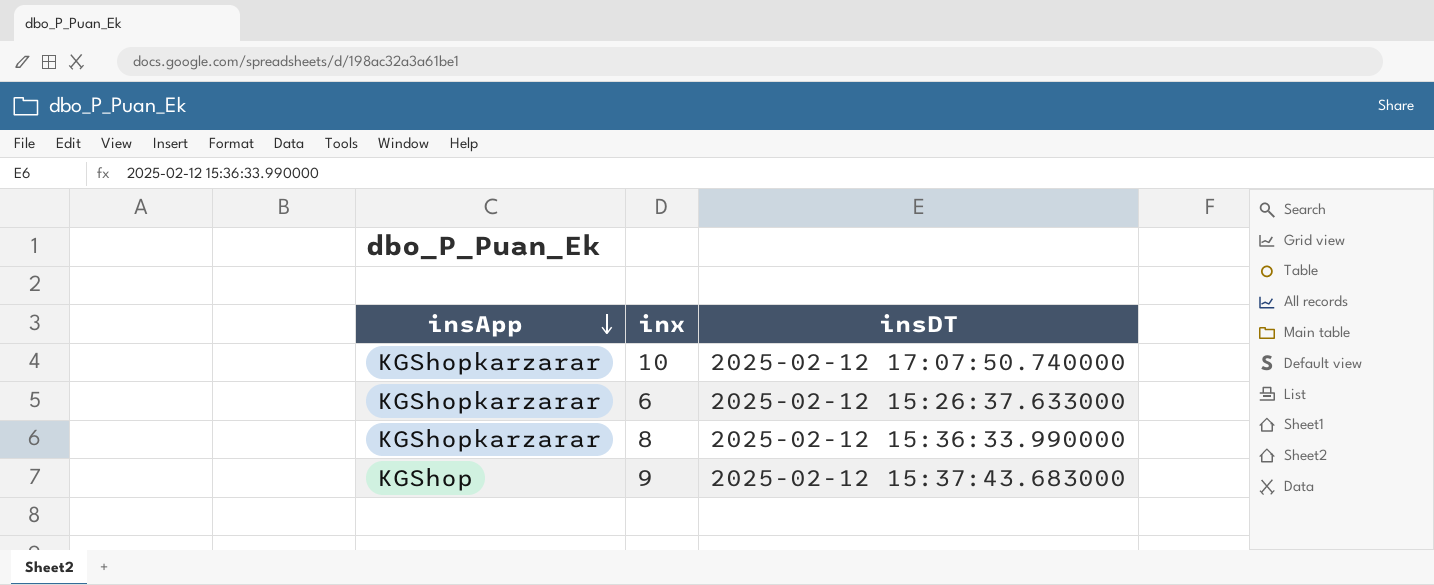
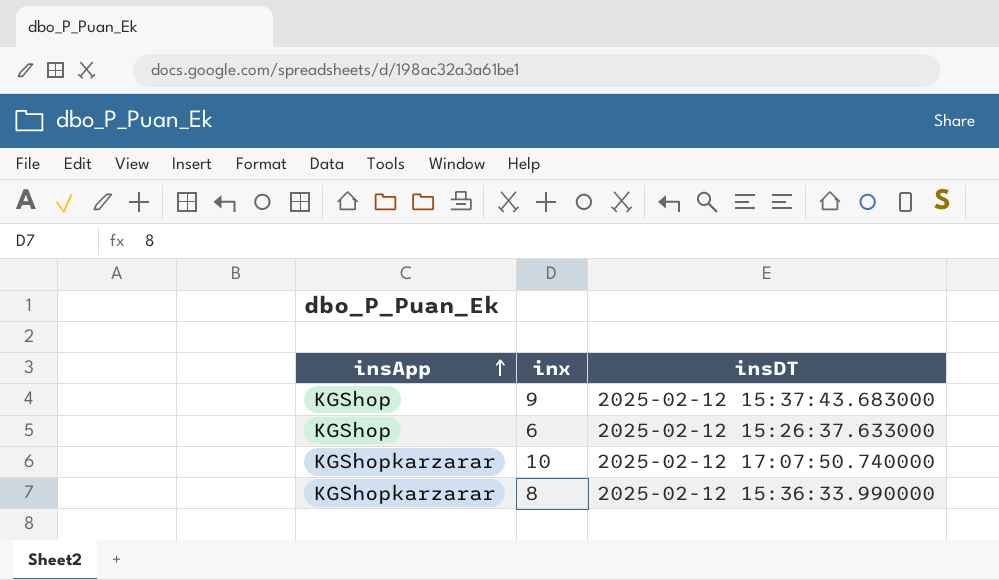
row order: insApp descending -> insApp ascending
6 | insApp: KGShopkarzarar -> KGShop

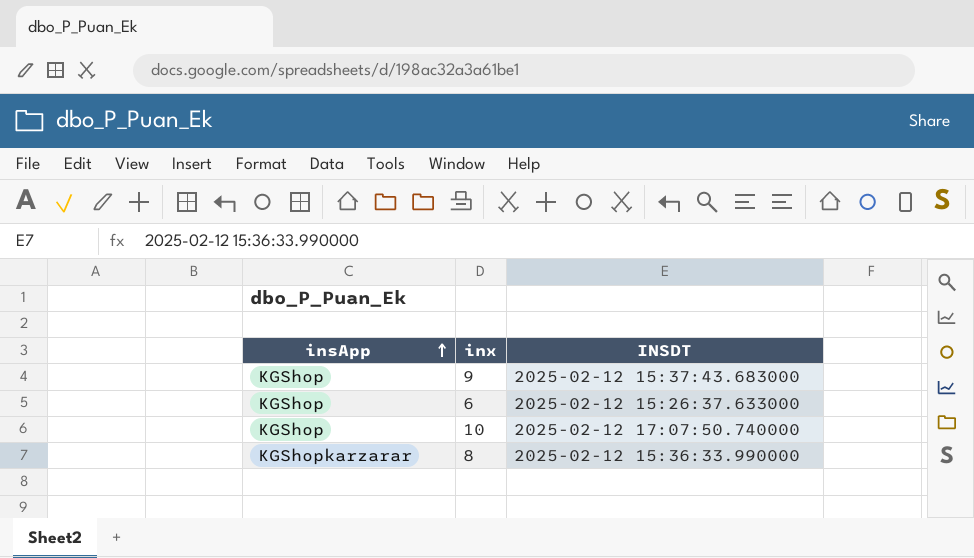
column name: insDT -> INSDT
10 | insApp: KGShopkarzarar -> KGShop

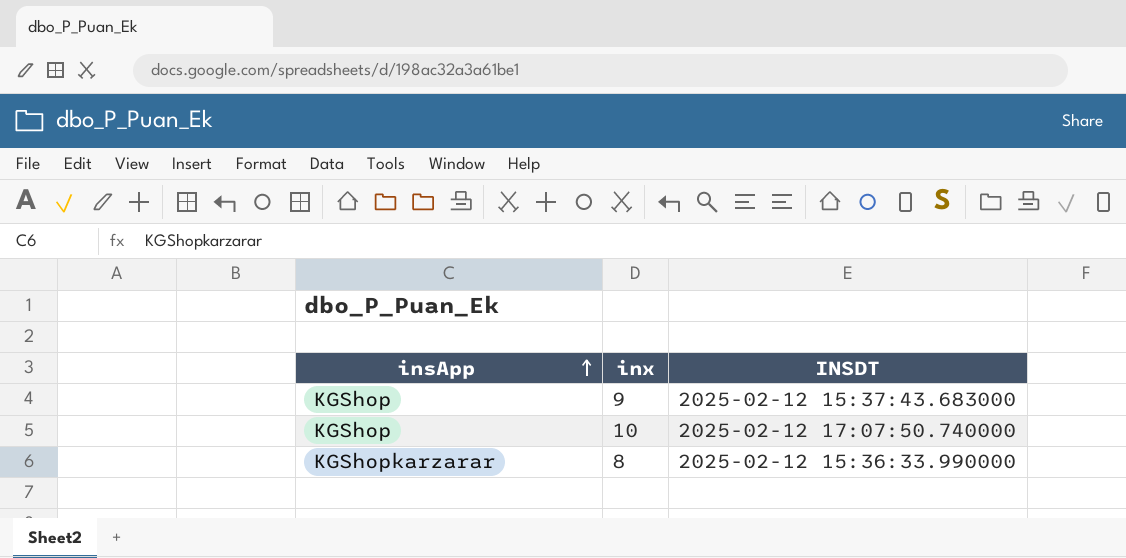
row 6: KGShop | 2025-02-12 15:26:37.633000 -> none

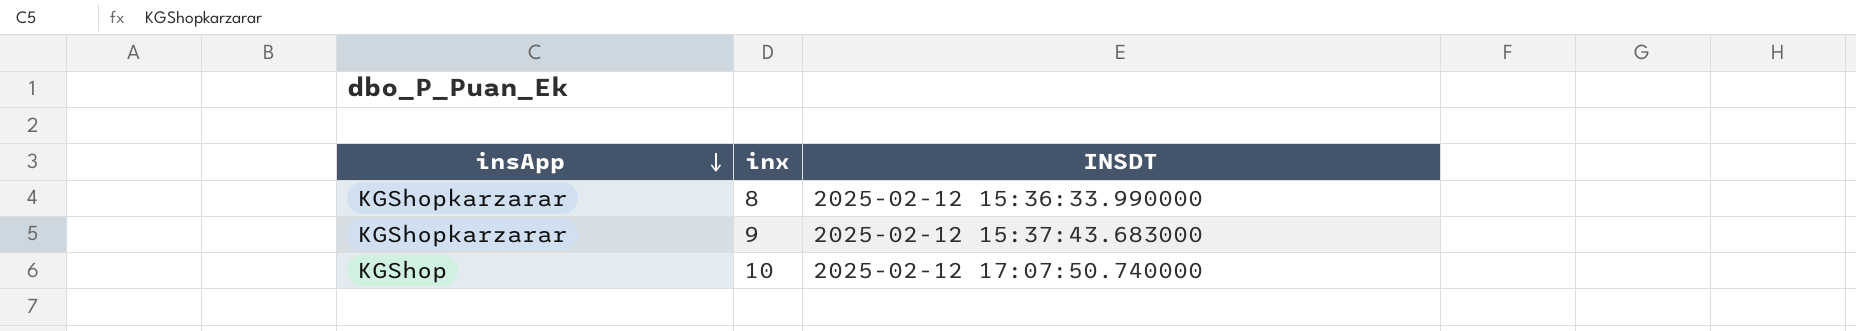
row order: insApp ascending -> insApp descending
9 | insApp: KGShop -> KGShopkarzarar

